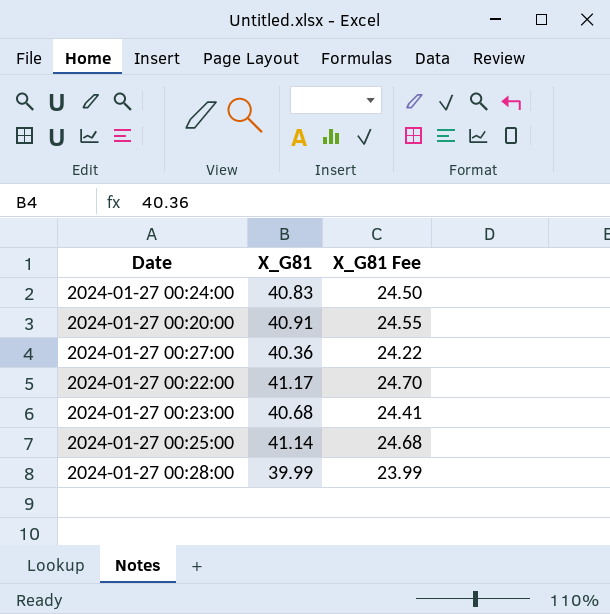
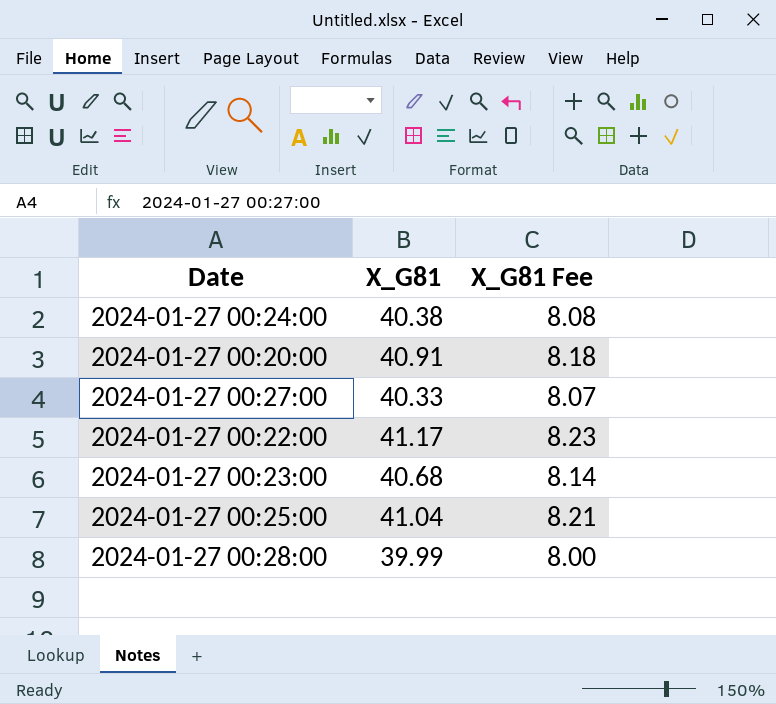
column X_G81 Fee | formula: [X_G81] * 0.6 -> [X_G81] * 0.2
2024-01-27 00:24:00 | X_G81: 40.83 -> 40.38
2024-01-27 00:27:00 | X_G81: 40.36 -> 40.33
2024-01-27 00:25:00 | X_G81: 41.14 -> 41.04

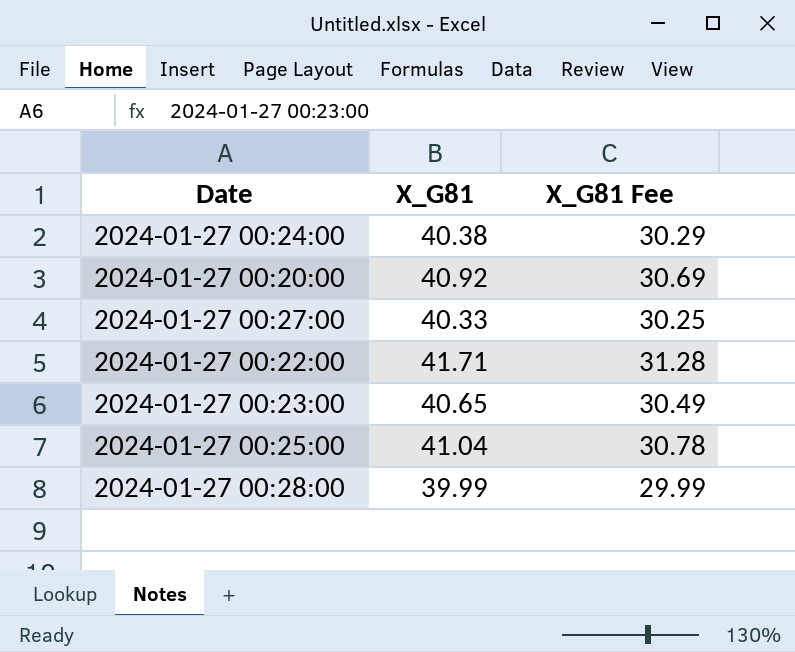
column X_G81 Fee | formula: [X_G81] * 0.2 -> [X_G81] * 0.75
2024-01-27 00:20:00 | X_G81: 40.91 -> 40.92
2024-01-27 00:22:00 | X_G81: 41.17 -> 41.71
2024-01-27 00:23:00 | X_G81: 40.68 -> 40.65

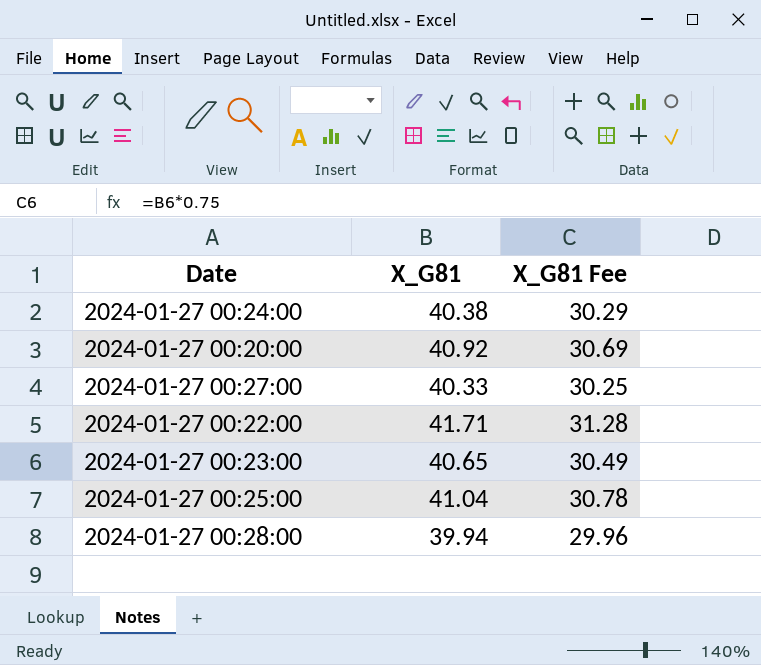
2024-01-27 00:28:00 | X_G81: 39.99 -> 39.94
2024-01-27 00:28:00 | X_G81 Fee: 29.99 -> 29.96

